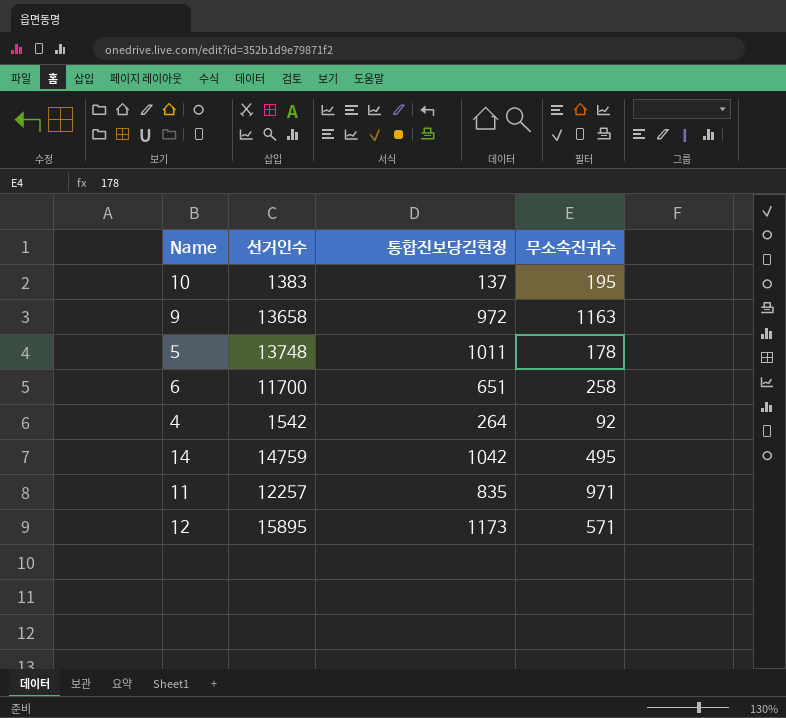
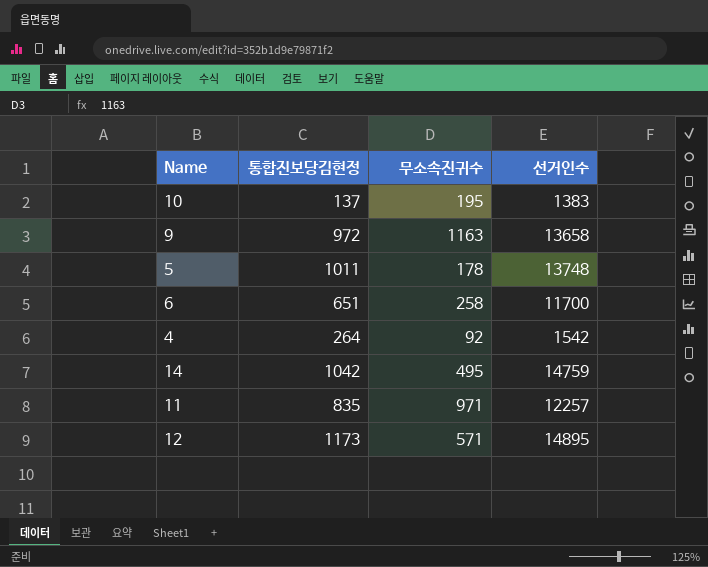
column 선거인수 | position: 2 -> 4
12 | 선거인수: 15895 -> 14895

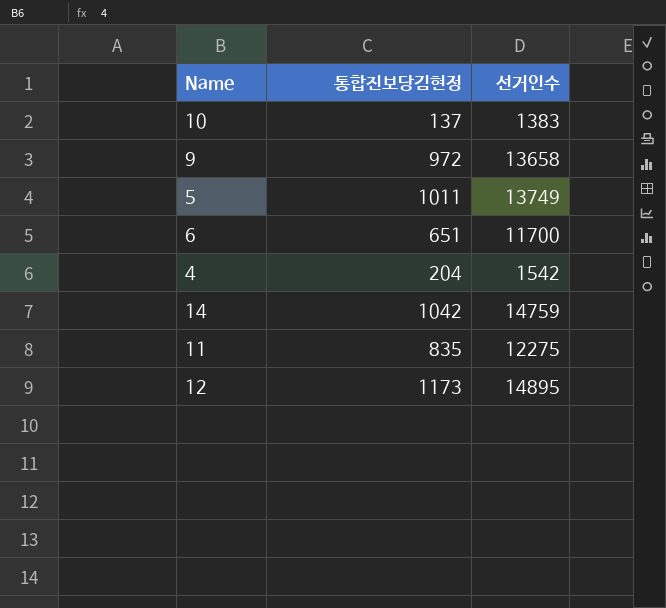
column 무소속진귀수 | position: 3 -> none
5 | 선거인수: 13748 -> 13749
4 | 통합진보당김현정: 264 -> 204
11 | 선거인수: 12257 -> 12275

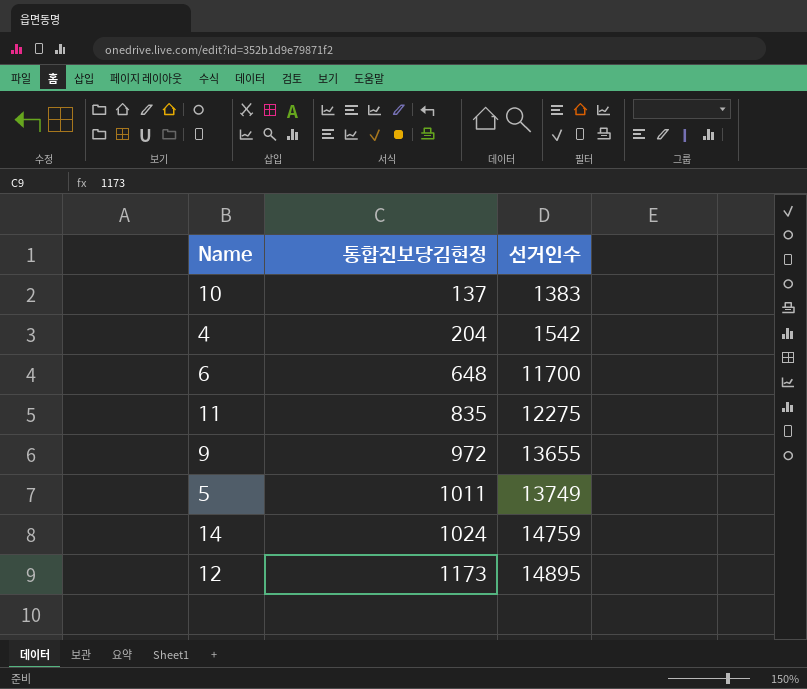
row order: none -> 통합진보당김현정 ascending
6 | 통합진보당김현정: 651 -> 648
9 | 선거인수: 13658 -> 13655
14 | 통합진보당김현정: 1042 -> 1024

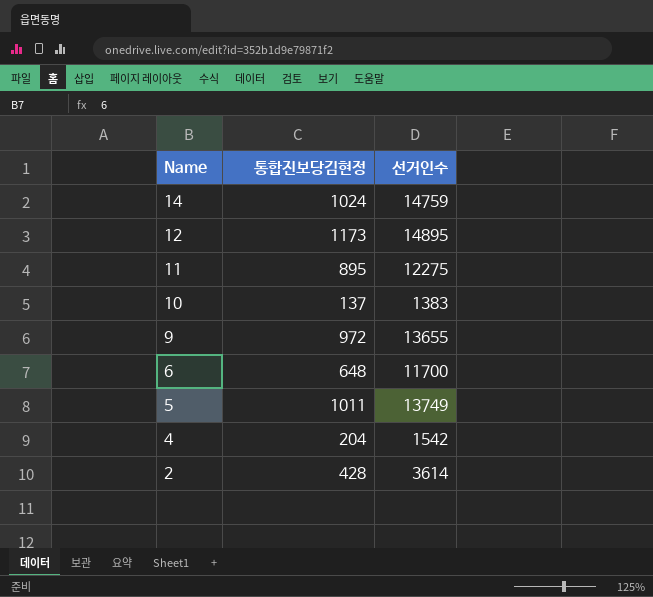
row order: 통합진보당김현정 ascending -> Name descending
11 | 통합진보당김현정: 835 -> 895
row 2: none -> 428 | 3614

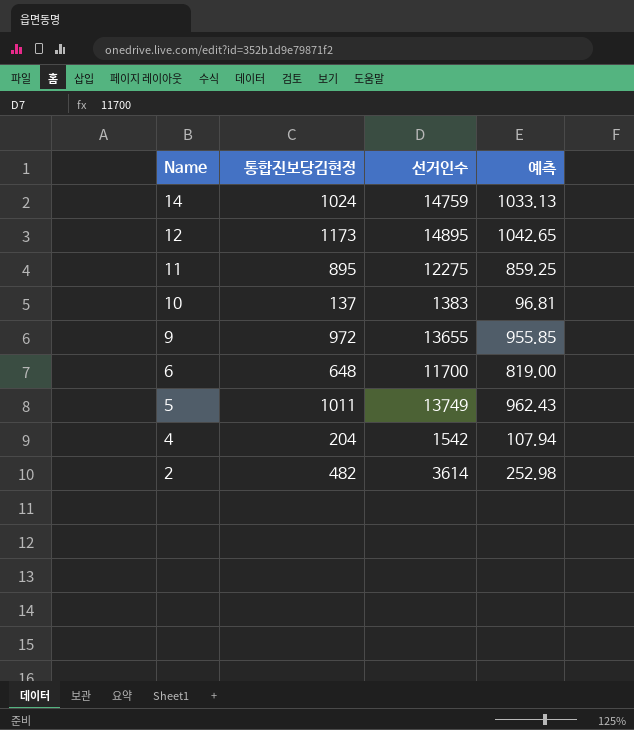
column 예측 | formula: none -> [선거인수] * 0.07
2 | 통합진보당김현정: 428 -> 482

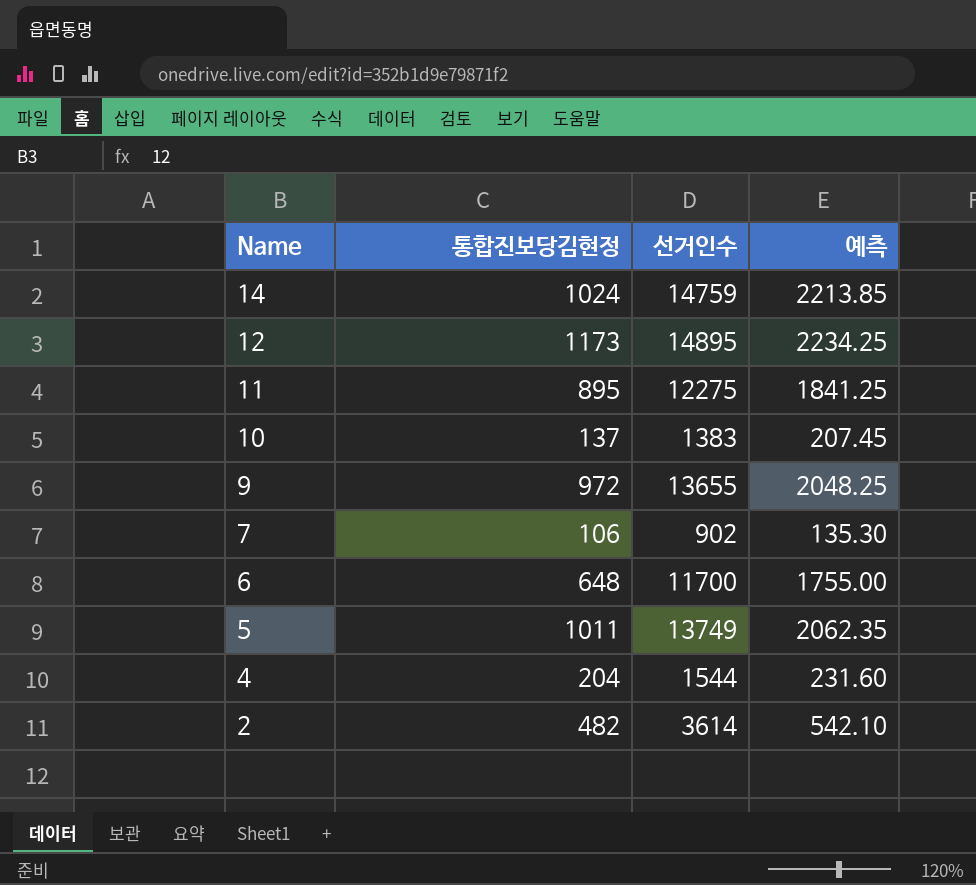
column 예측 | formula: [선거인수] * 0.07 -> [선거인수] * 0.15
row 7: none -> 106 | 902 | 135.30
4 | 선거인수: 1542 -> 1544

